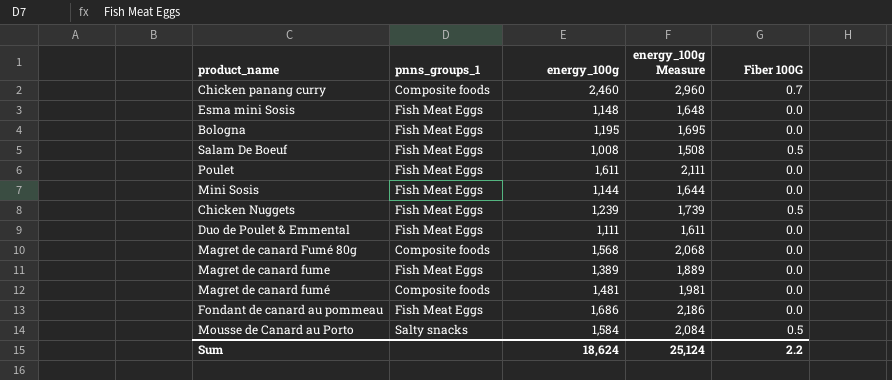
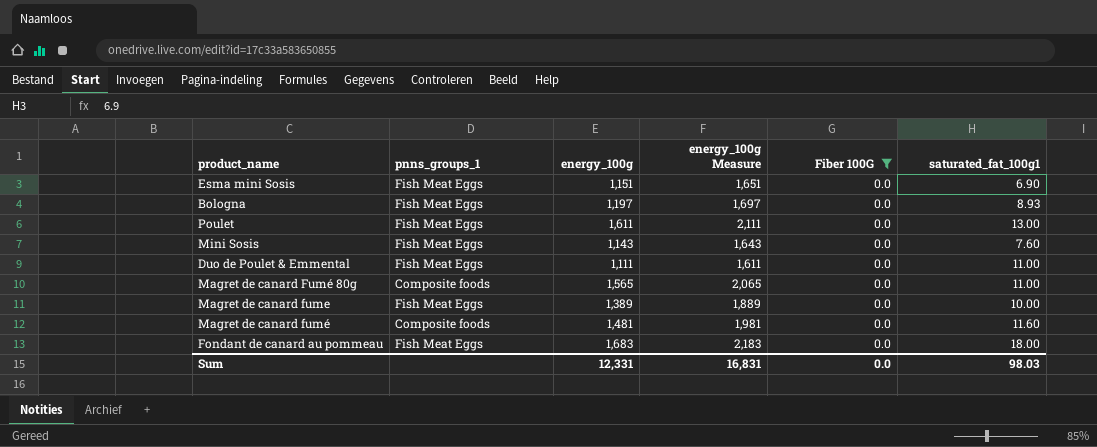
filter: none -> Fiber 100G = 0.0
column saturated_fat_100g1 | position: none -> 6
Esma mini Sosis | energy_100g: 1,148 -> 1,151
Esma mini Sosis | energy_100g Measure: 1,648 -> 1,651
Bologna | energy_100g: 1,195 -> 1,197
Bologna | energy_100g Measure: 1,695 -> 1,697
Mini Sosis | energy_100g: 1,144 -> 1,143
Mini Sosis | energy_100g Measure: 1,644 -> 1,643
Magret de canard Fumé 80g | energy_100g: 1,568 -> 1,565
Magret de canard Fumé 80g | energy_100g Measure: 2,068 -> 2,065
Fondant de canard au pommeau | energy_100g: 1,686 -> 1,683
Fondant de canard au pommeau | energy_100g Measure: 2,186 -> 2,183
Sum | energy_100g: 18,624 -> 12,331
Sum | energy_100g Measure: 25,124 -> 16,831
Sum | Fiber 100G: 2.2 -> 0.0

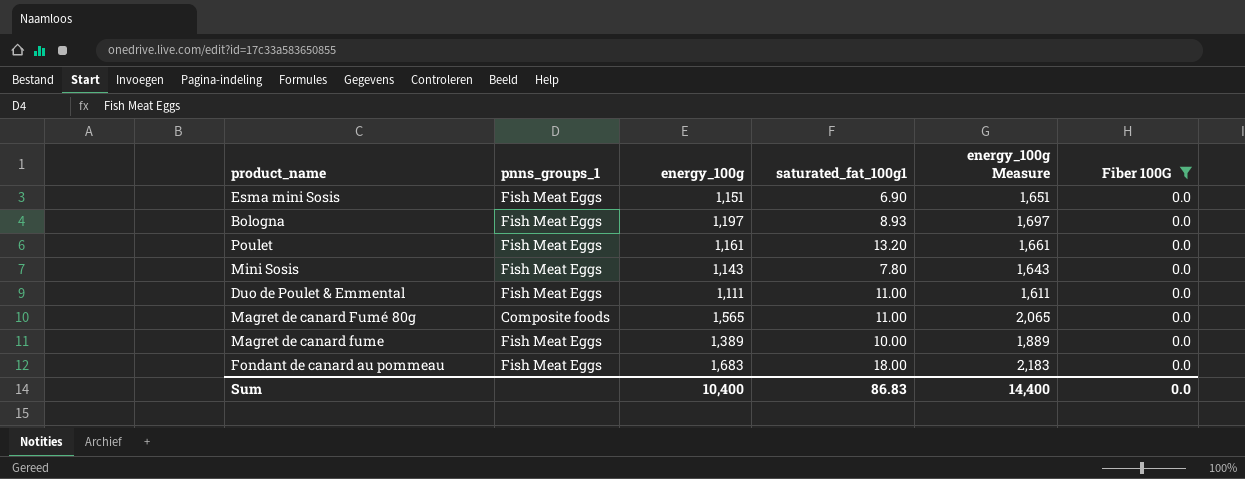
column saturated_fat_100g1 | position: 6 -> 4
row Magret de canard fumé: Composite foods | 1,481 | 1,981 | 0.0 | 11.60 -> none
Poulet | energy_100g: 1,611 -> 1,161
Poulet | saturated_fat_100g1: 13.00 -> 13.20
Poulet | energy_100g Measure: 2,111 -> 1,661
Mini Sosis | saturated_fat_100g1: 7.60 -> 7.80
Sum | energy_100g: 12,331 -> 10,400
Sum | saturated_fat_100g1: 98.03 -> 86.83
Sum | energy_100g Measure: 16,831 -> 14,400

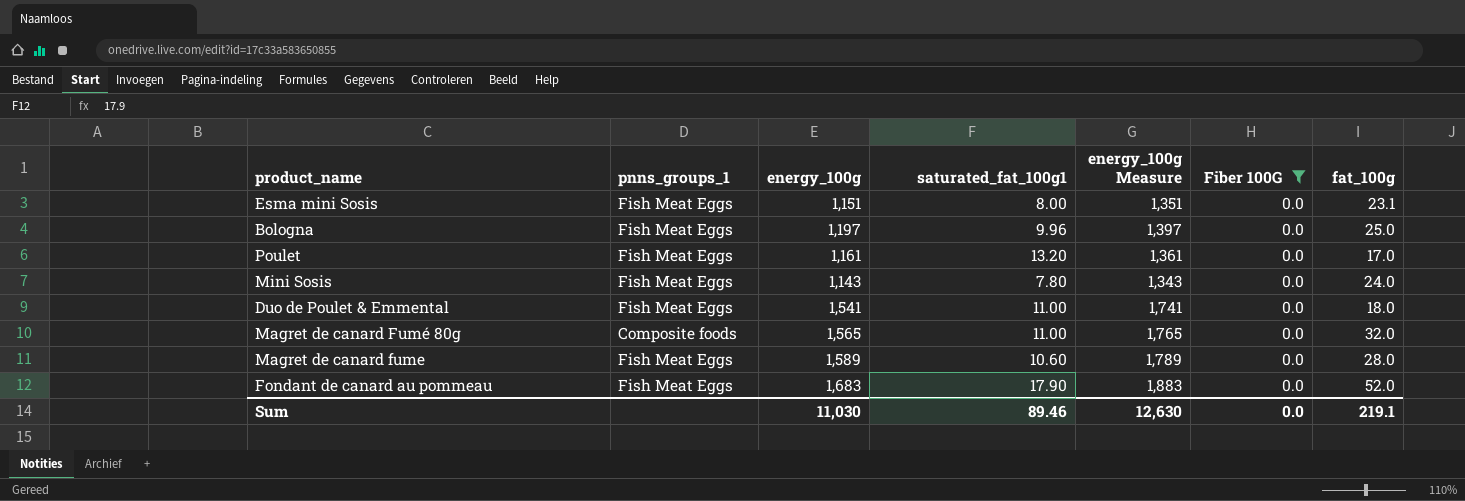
column energy_100g Measure | formula: [energy_100g] + 500 -> [energy_100g] + 200
column fat_100g | position: none -> 7
Esma mini Sosis | saturated_fat_100g1: 6.90 -> 8.00
Bologna | saturated_fat_100g1: 8.93 -> 9.96
Duo de Poulet & Emmental | energy_100g: 1,111 -> 1,541
Magret de canard fume | energy_100g: 1,389 -> 1,589
Magret de canard fume | saturated_fat_100g1: 10.00 -> 10.60
Fondant de canard au pommeau | saturated_fat_100g1: 18.00 -> 17.90
Sum | energy_100g: 10,400 -> 11,030
Sum | saturated_fat_100g1: 86.83 -> 89.46
Sum | energy_100g Measure: 14,400 -> 12,630

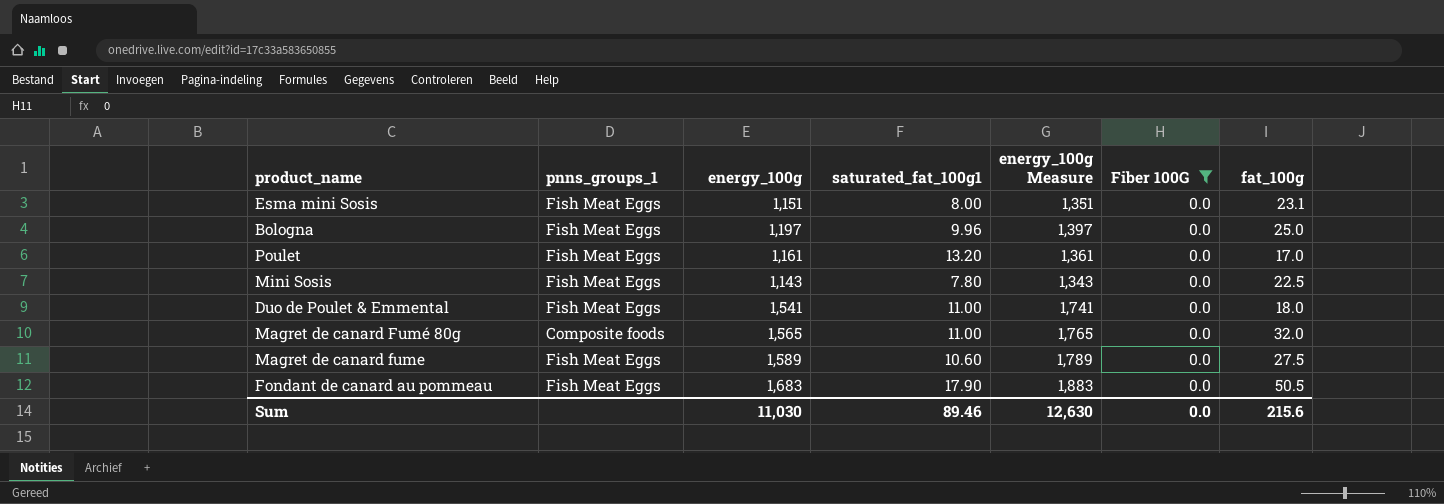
Mini Sosis | fat_100g: 24.0 -> 22.5
Magret de canard fume | fat_100g: 28.0 -> 27.5
Fondant de canard au pommeau | fat_100g: 52.0 -> 50.5
Sum | fat_100g: 219.1 -> 215.6

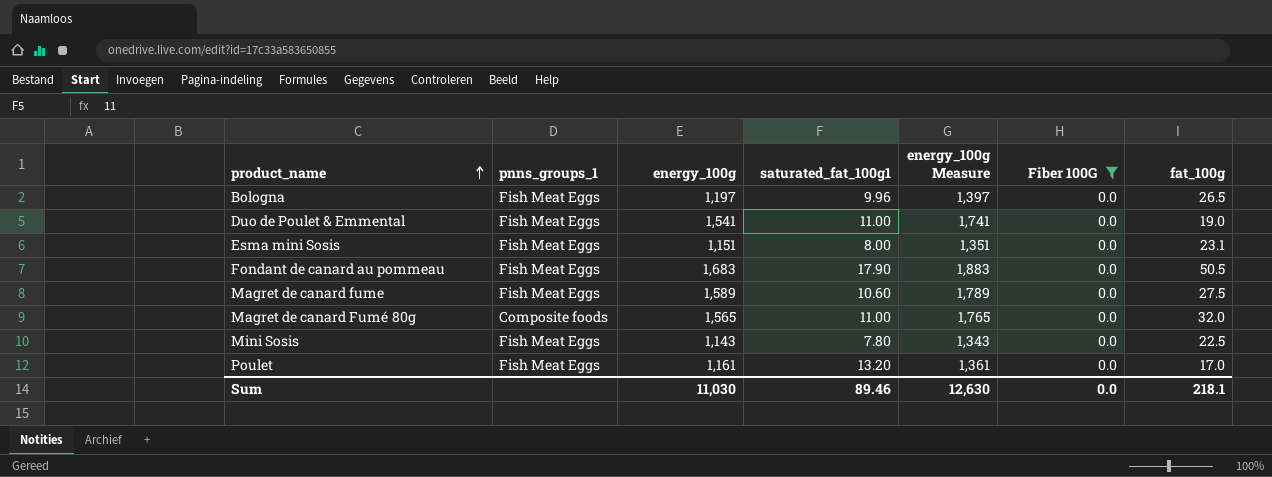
row order: none -> product_name ascending
Bologna | fat_100g: 25.0 -> 26.5
Duo de Poulet & Emmental | fat_100g: 18.0 -> 19.0
Sum | fat_100g: 215.6 -> 218.1

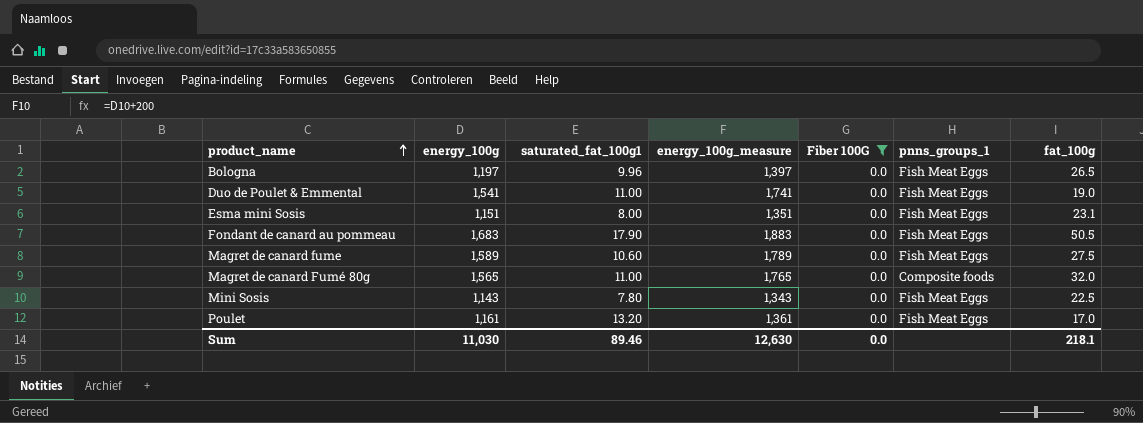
column name: energy_100g Measure -> energy_100g_measure
column pnns_groups_1 | position: 2 -> 6

